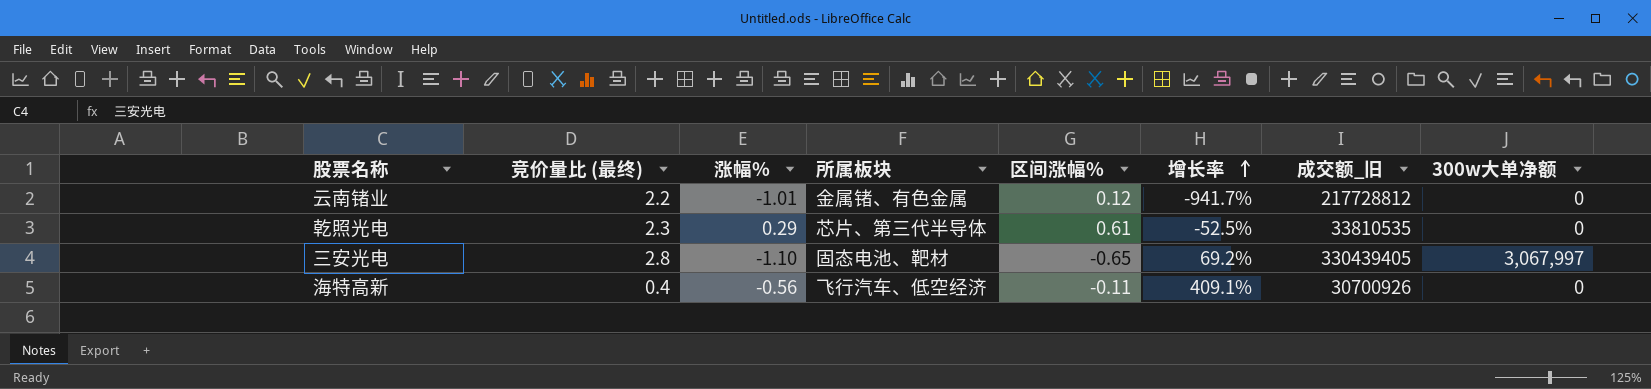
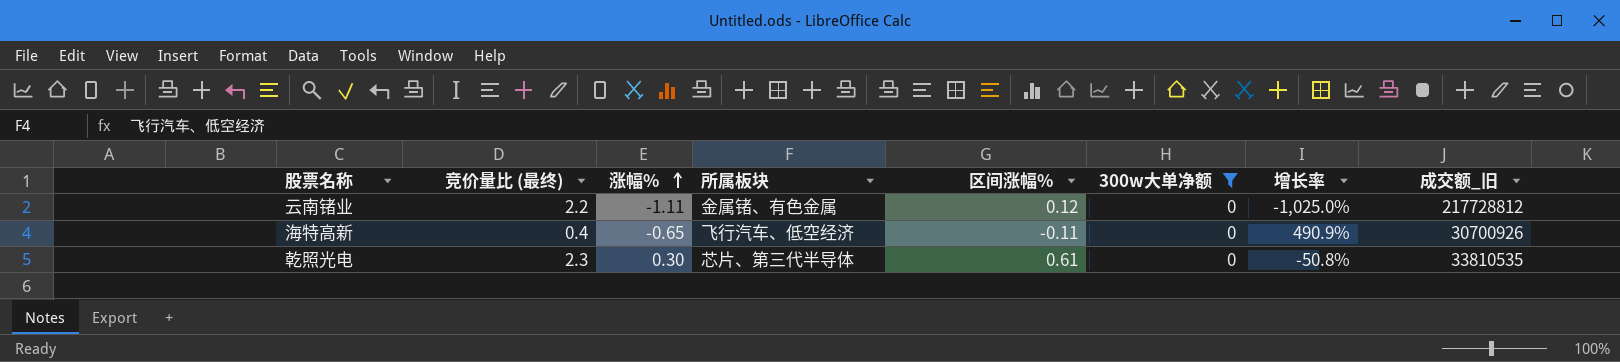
filter: none -> 300w大单净额 = 0
row order: 增长率 ascending -> 涨幅% ascending
column 300w大单净额 | position: 8 -> 6
云南锗业 | 涨幅%: -1.01 -> -1.11
云南锗业 | 增长率: -941.7% -> -1,025.0%
海特高新 | 涨幅%: -0.56 -> -0.65
海特高新 | 增长率: 409.1% -> 490.9%
乾照光电 | 涨幅%: 0.29 -> 0.30
乾照光电 | 增长率: -52.5% -> -50.8%

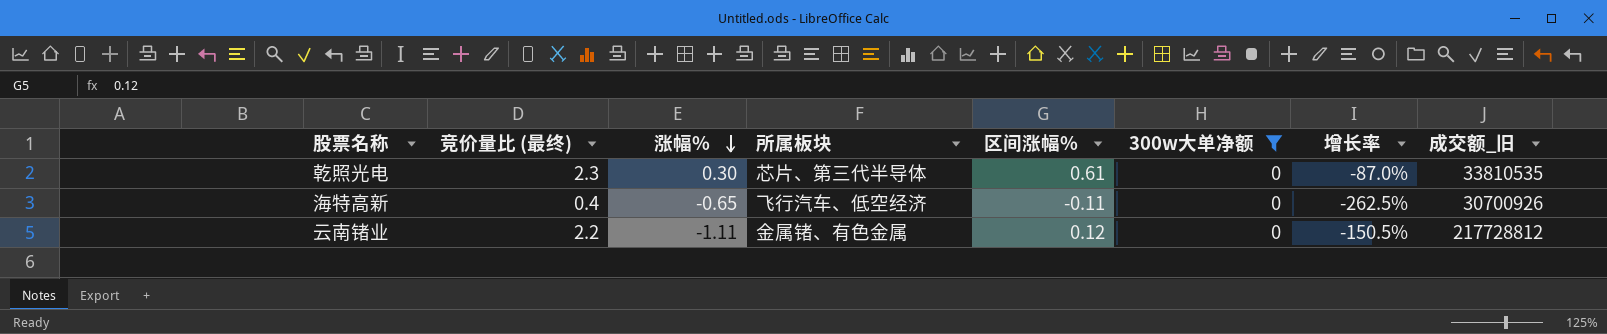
row order: 涨幅% ascending -> 涨幅% descending
column 增长率 | formula: ([涨幅%] - [区间涨幅%]) / [区间涨幅%] -> ([涨幅%] - [竞价量比 (最终)]) / [竞价量比 (最终)]

